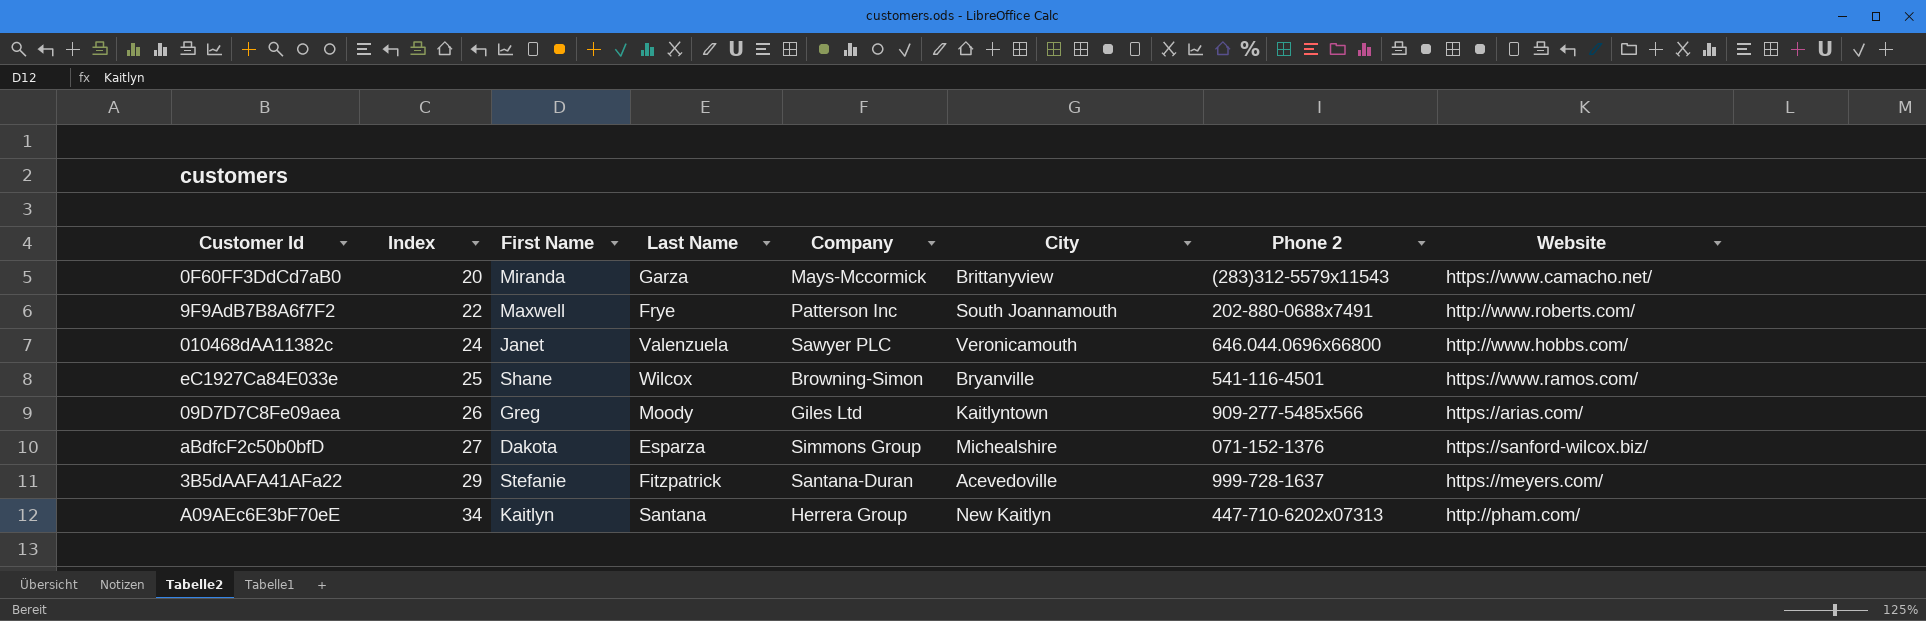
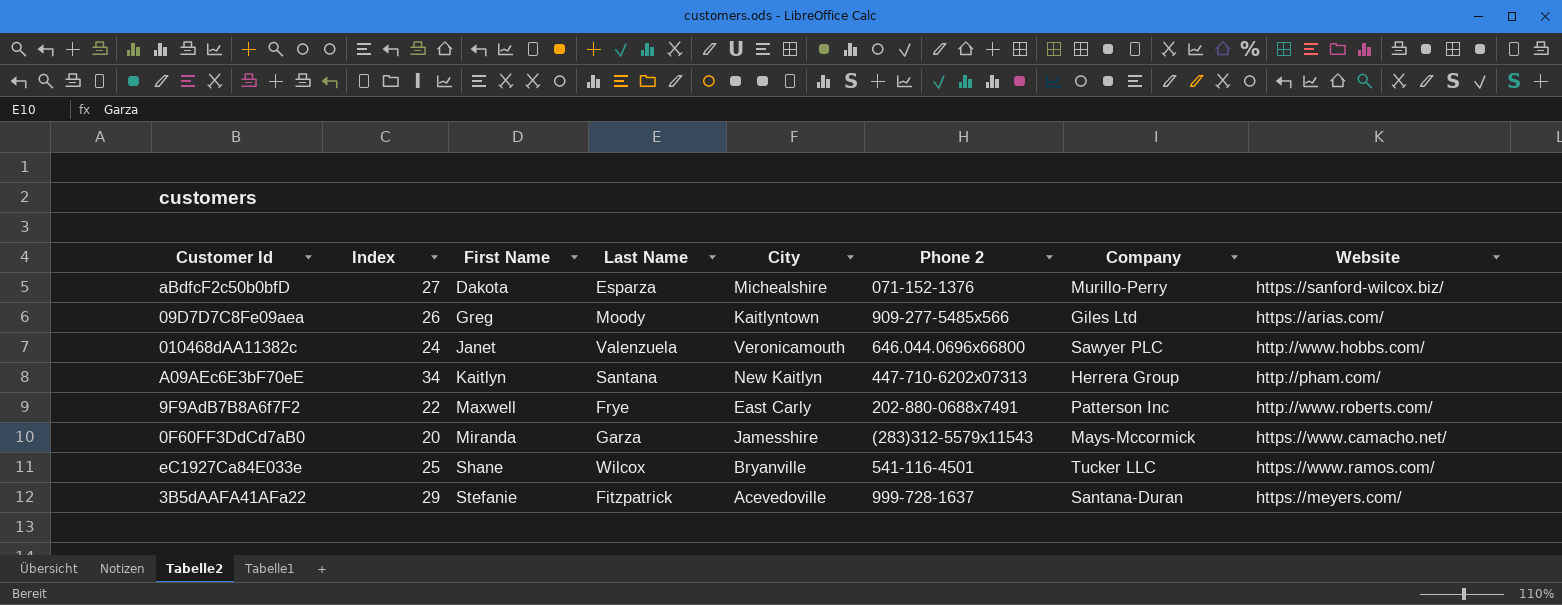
row order: Index ascending -> First Name ascending
column Company | position: 5 -> 7
aBdfcF2c50b0bfD | Company: Simmons Group -> Murillo-Perry
9F9AdB7B8A6f7F2 | City: South Joannamouth -> East Carly
0F60FF3DdCd7aB0 | City: Brittanyview -> Jamesshire
eC1927Ca84E033e | Company: Browning-Simon -> Tucker LLC

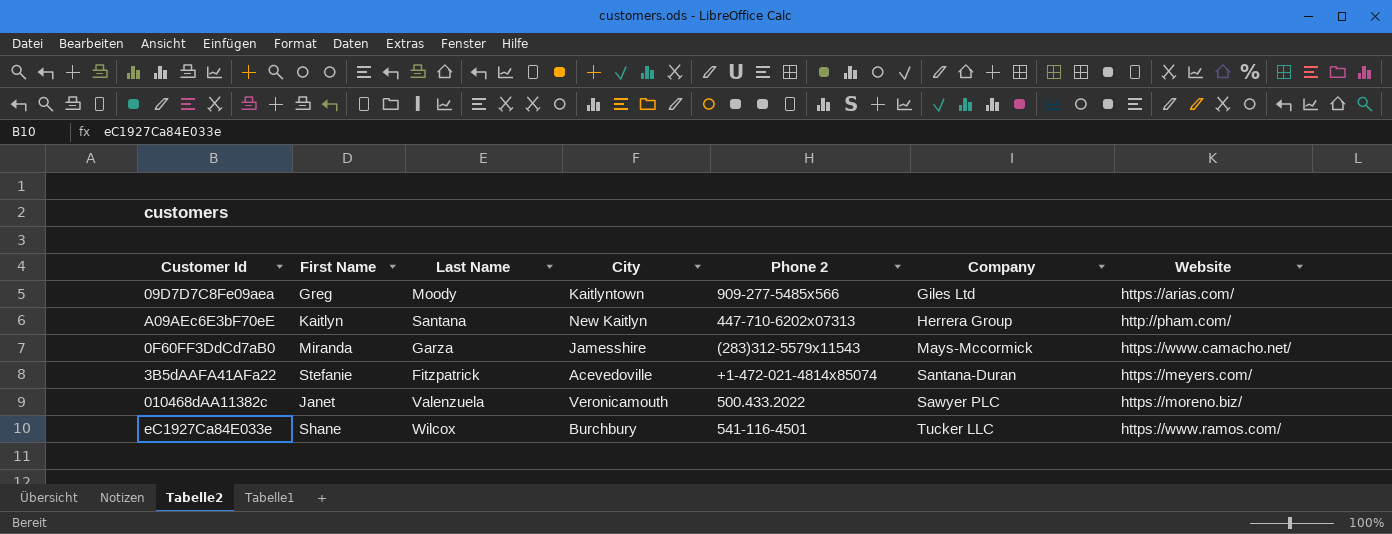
row order: First Name ascending -> Company ascending
column Index | position: 2 -> none
row aBdfcF2c50b0bfD: 27 | Dakota | Esparza | Michealshire | 071-152-1376 | Murillo-Perry | https://sanford-wilcox.biz/ -> none
row 9F9AdB7B8A6f7F2: 22 | Maxwell | Frye | East Carly | 202-880-0688x7491 | Patterson Inc | http://www.roberts.com/ -> none
3B5dAAFA41AFa22 | Phone 2: 999-728-1637 -> +1-472-021-4814x85074
010468dAA11382c | Phone 2: 646.044.0696x66800 -> 500.433.2022
010468dAA11382c | Website: http://www.hobbs.com/ -> https://moreno.biz/
eC1927Ca84E033e | City: Bryanville -> Burchbury

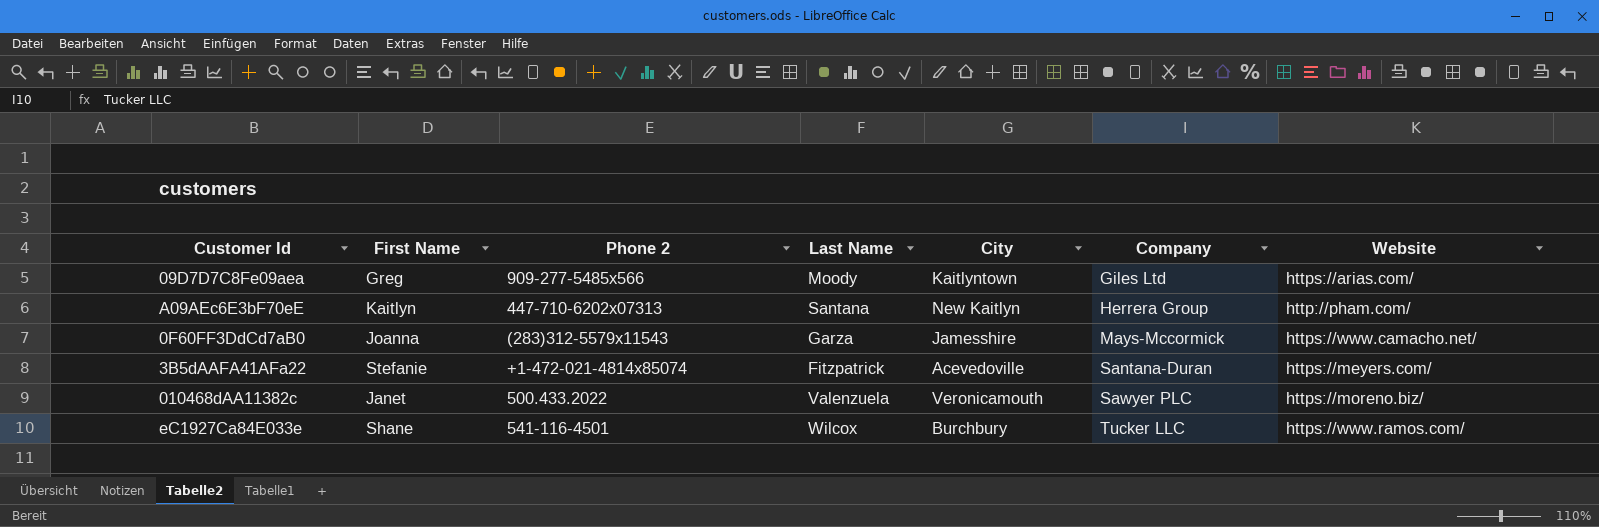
column Phone 2 | position: 5 -> 3
0F60FF3DdCd7aB0 | First Name: Miranda -> Joanna

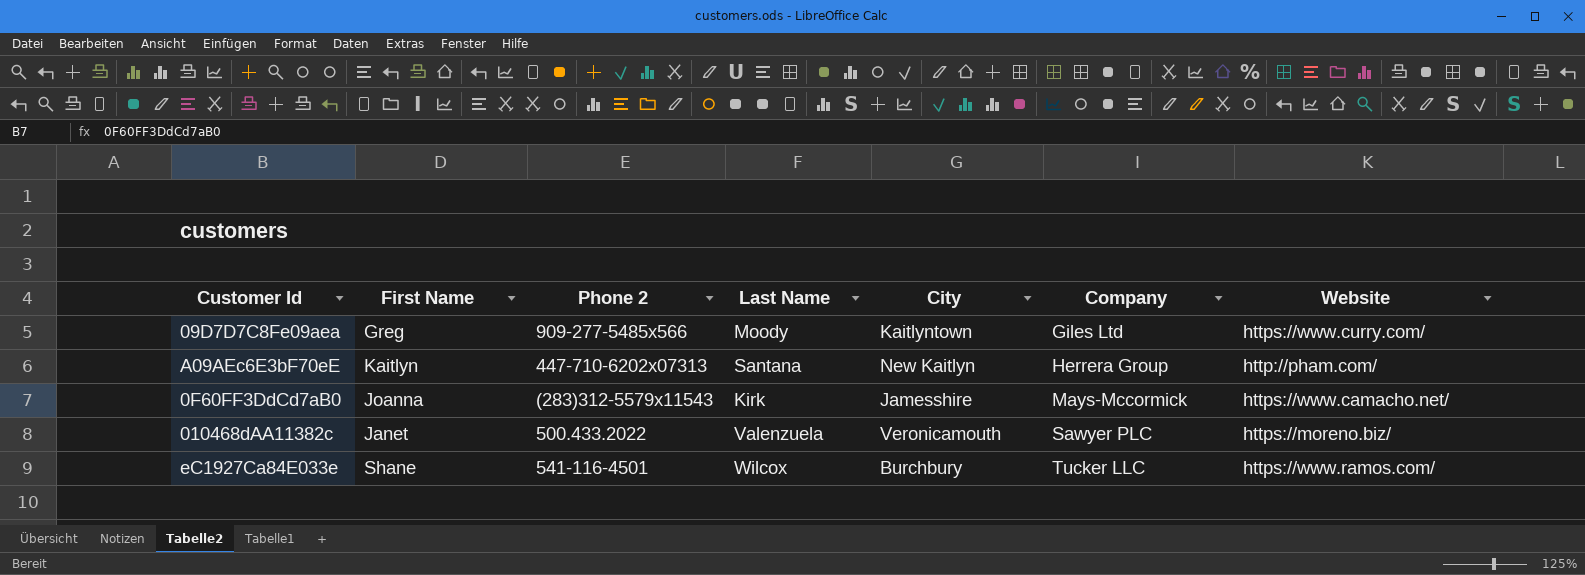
row 3B5dAAFA41AFa22: Stefanie | +1-472-021-4814x85074 | Fitzpatrick | Acevedoville | Santana-Duran | https://meyers.com/ -> none
09D7D7C8Fe09aea | Website: https://arias.com/ -> https://www.curry.com/
0F60FF3DdCd7aB0 | Last Name: Garza -> Kirk

